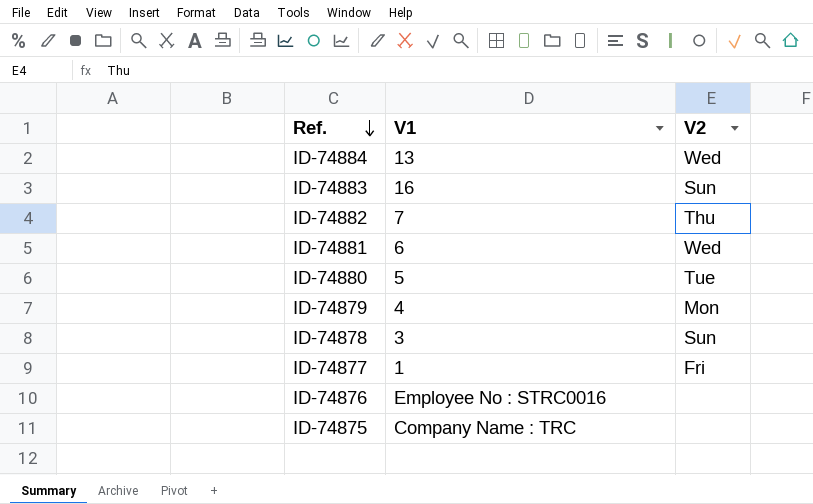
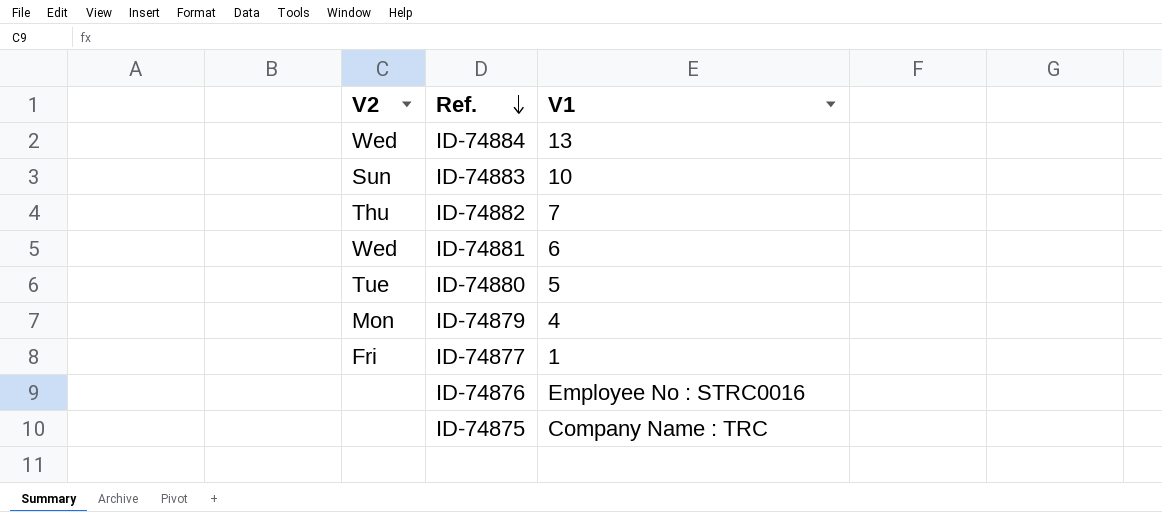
column V2 | position: 3 -> 1
row ID-74878: 3 | Sun -> none
ID-74883 | V1: 16 -> 10

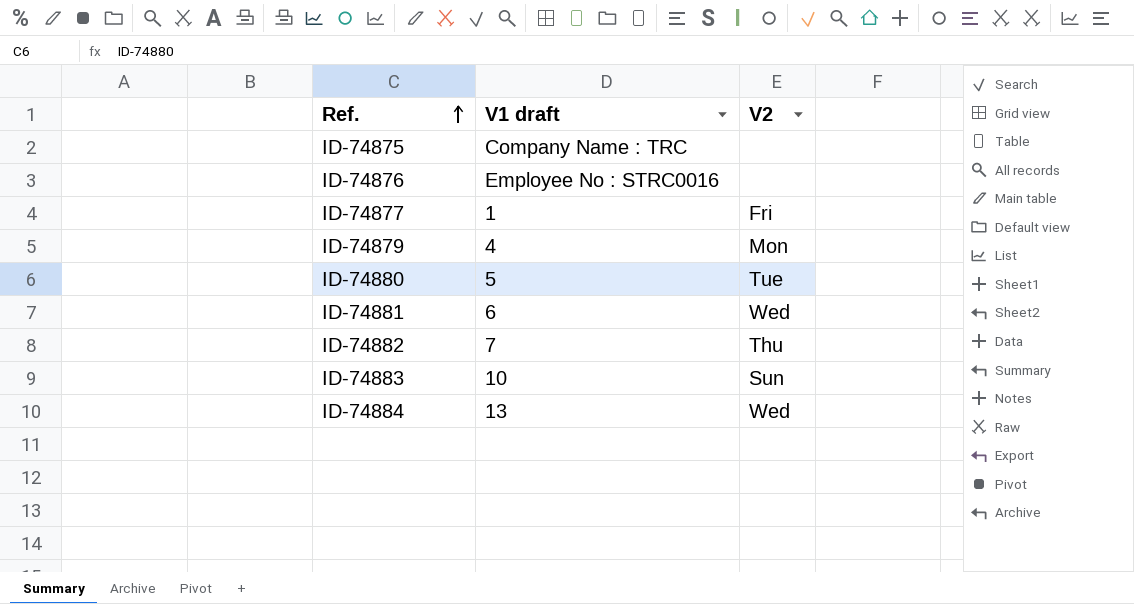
row order: Ref. descending -> Ref. ascending
column name: V1 -> V1 draft
column V2 | position: 1 -> 3

